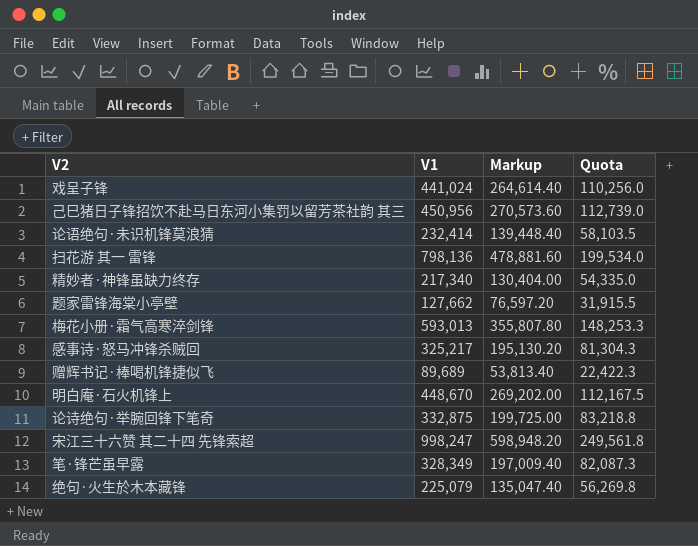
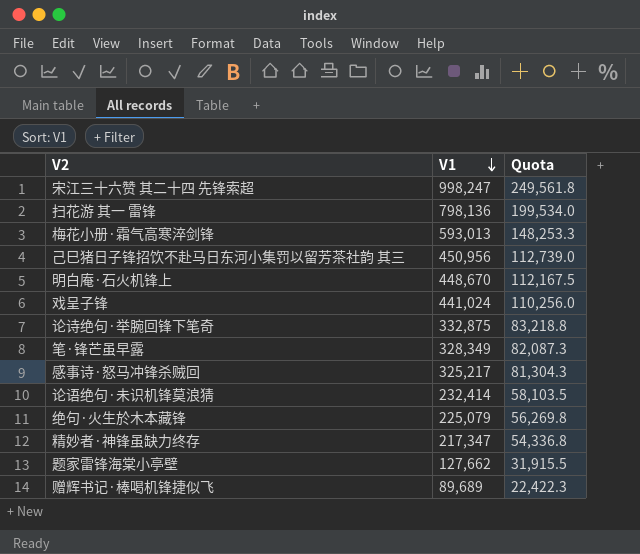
row order: none -> V1 descending
column Markup | formula: [V1] * 0.6 -> none
精妙者·神锋虽缺力终存 | V1: 217,340 -> 217,347
精妙者·神锋虽缺力终存 | Quota: 54,335.0 -> 54,336.8

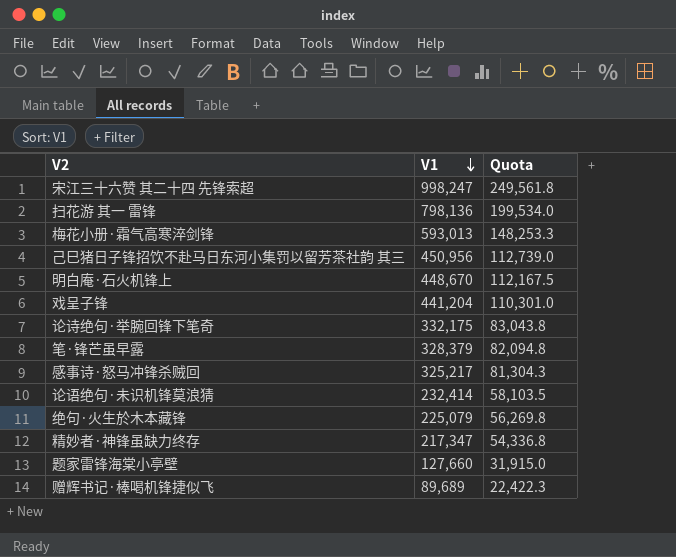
戏呈子锋 | V1: 441,024 -> 441,204
戏呈子锋 | Quota: 110,256.0 -> 110,301.0
论诗绝句·举腕回锋下笔奇 | V1: 332,875 -> 332,175
论诗绝句·举腕回锋下笔奇 | Quota: 83,218.8 -> 83,043.8
笔·锋芒虽早露 | V1: 328,349 -> 328,379
笔·锋芒虽早露 | Quota: 82,087.3 -> 82,094.8
题家雷锋海棠小亭壁 | V1: 127,662 -> 127,660
题家雷锋海棠小亭壁 | Quota: 31,915.5 -> 31,915.0

